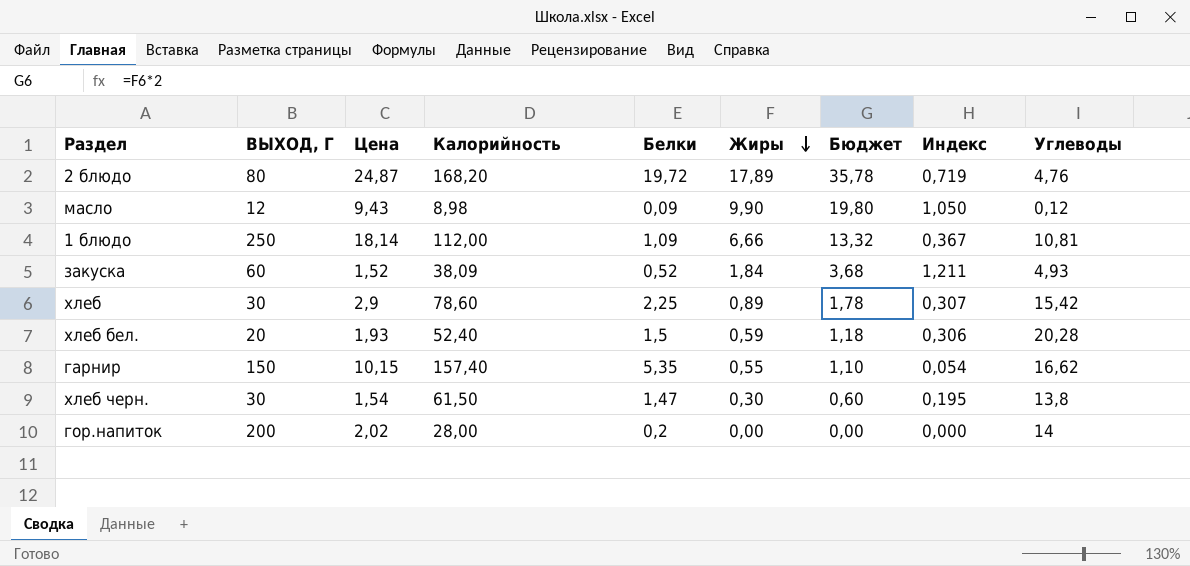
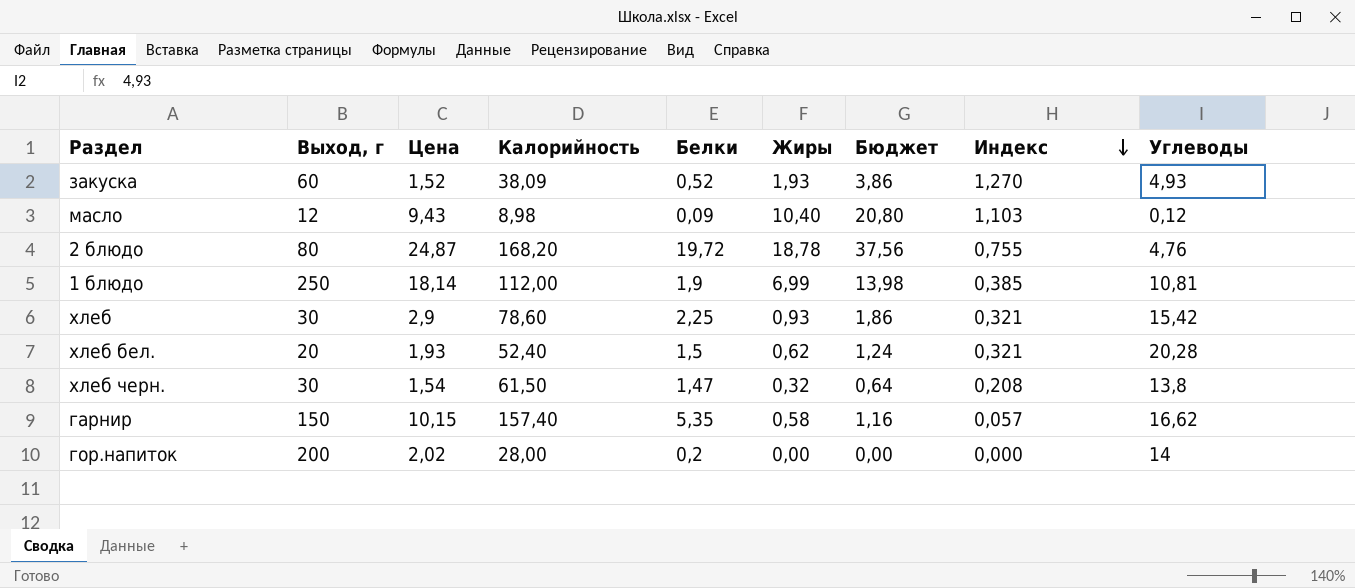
row order: Жиры descending -> Индекс descending
column name: ВЫХОД, Г -> Выход, г
закуска | Жиры: 1,84 -> 1,93
закуска | Бюджет: 3,68 -> 3,86
закуска | Индекс: 1,211 -> 1,270
масло | Жиры: 9,90 -> 10,40
масло | Бюджет: 19,80 -> 20,80
масло | Индекс: 1,050 -> 1,103
2 блюдо | Жиры: 17,89 -> 18,78
2 блюдо | Бюджет: 35,78 -> 37,56
2 блюдо | Индекс: 0,719 -> 0,755
1 блюдо | Белки: 1,09 -> 1,9
1 блюдо | Жиры: 6,66 -> 6,99
1 блюдо | Бюджет: 13,32 -> 13,98
1 блюдо | Индекс: 0,367 -> 0,385
хлеб | Жиры: 0,89 -> 0,93
хлеб | Бюджет: 1,78 -> 1,86
хлеб | Индекс: 0,307 -> 0,321
хлеб бел. | Жиры: 0,59 -> 0,62
хлеб бел. | Бюджет: 1,18 -> 1,24
хлеб бел. | Индекс: 0,306 -> 0,321
хлеб черн. | Жиры: 0,30 -> 0,32
хлеб черн. | Бюджет: 0,60 -> 0,64
хлеб черн. | Индекс: 0,195 -> 0,208
гарнир | Жиры: 0,55 -> 0,58
гарнир | Бюджет: 1,10 -> 1,16
гарнир | Индекс: 0,054 -> 0,057

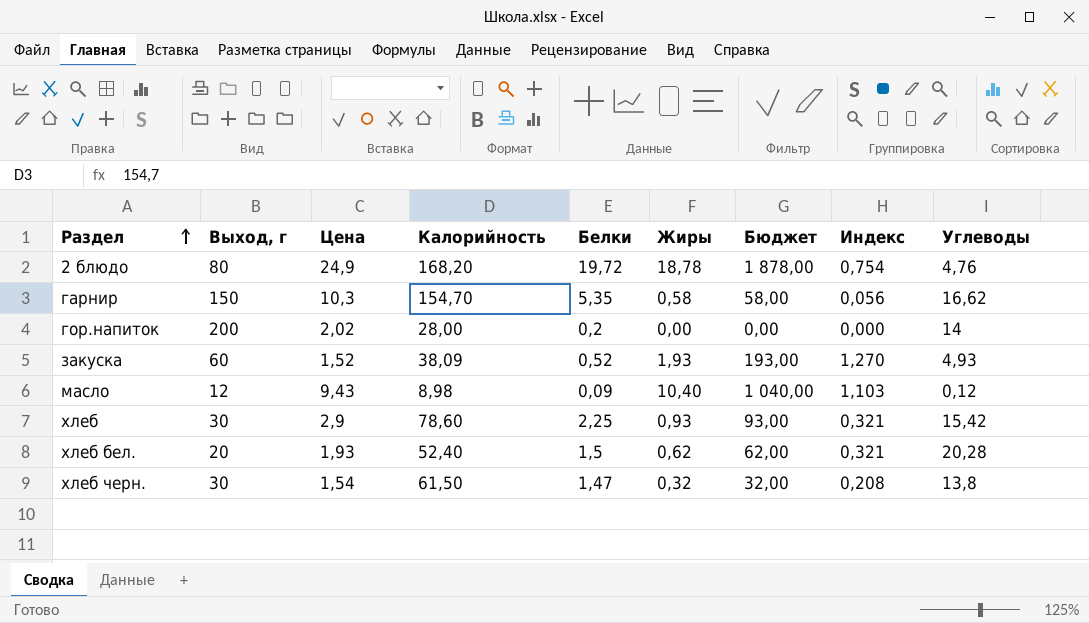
row order: Индекс descending -> Раздел ascending
column Бюджет | formula: [Жиры] * 2 -> [Жиры] * 100
row 1 блюдо: 250 | 18,14 | 112,00 | 1,9 | 6,99 | 13,98 | 0,385 | 10,81 -> none
2 блюдо | Цена: 24,87 -> 24,9
2 блюдо | Индекс: 0,755 -> 0,754
гарнир | Цена: 10,15 -> 10,3
гарнир | Калорийность: 157,40 -> 154,70
гарнир | Индекс: 0,057 -> 0,056

